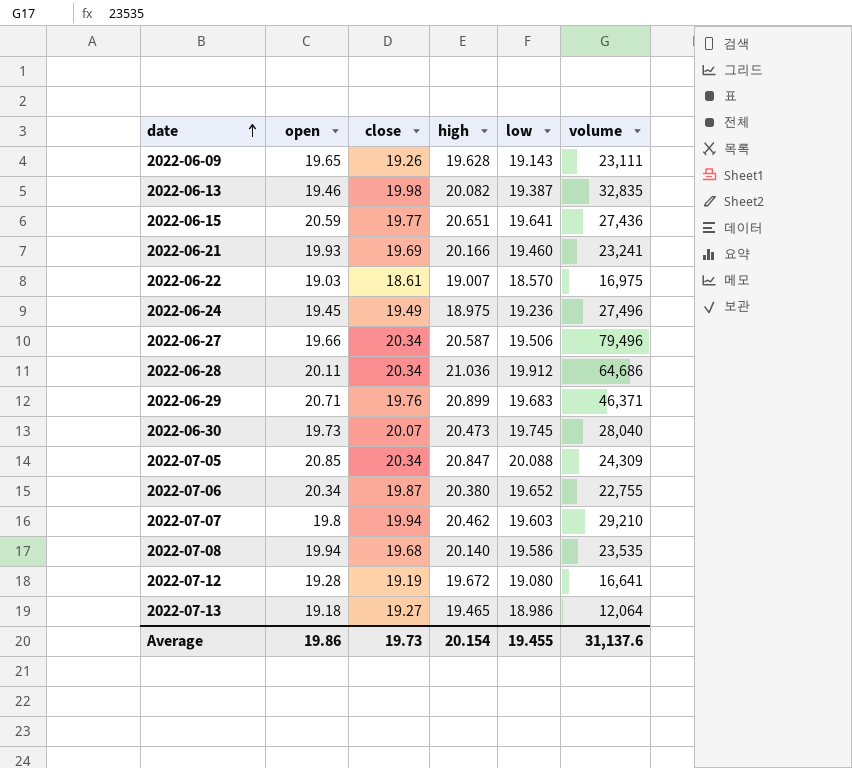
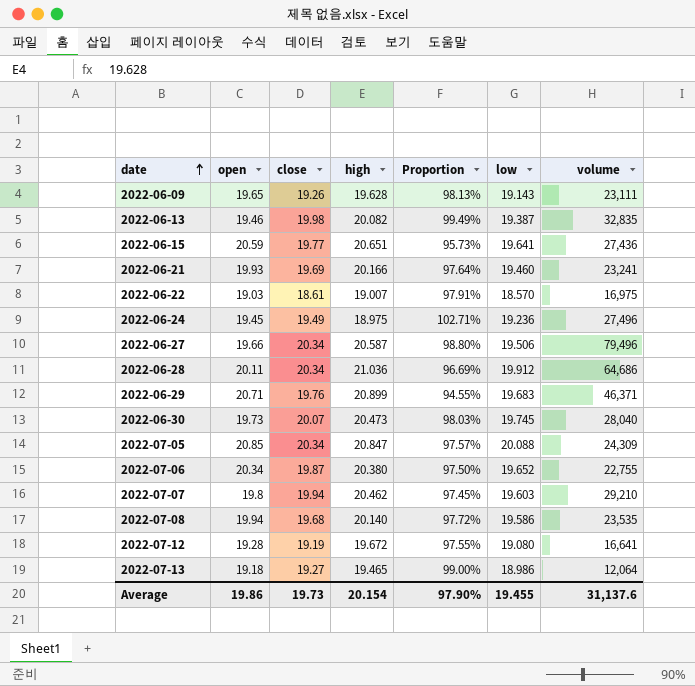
column Proportion | formula: none -> [close] / [high]

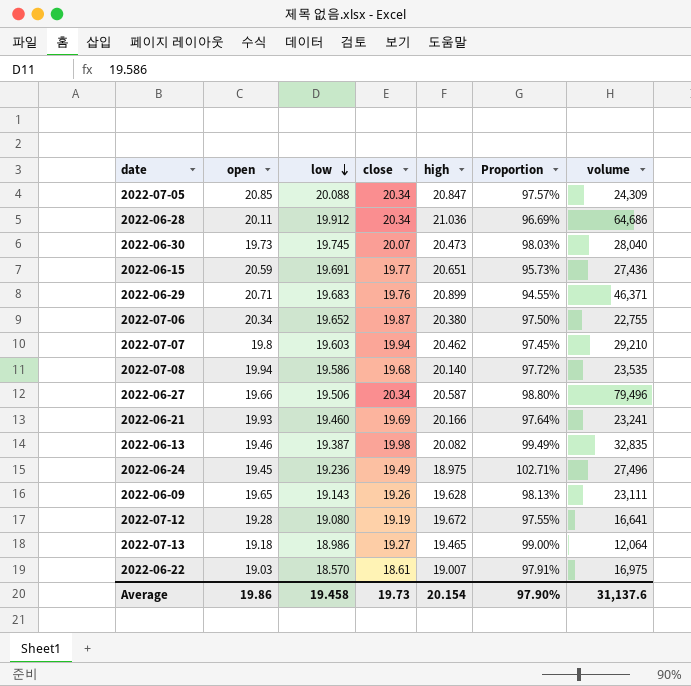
row order: date ascending -> low descending
column low | position: 6 -> 3
2022-06-15 | low: 19.641 -> 19.691
Average | low: 19.455 -> 19.458

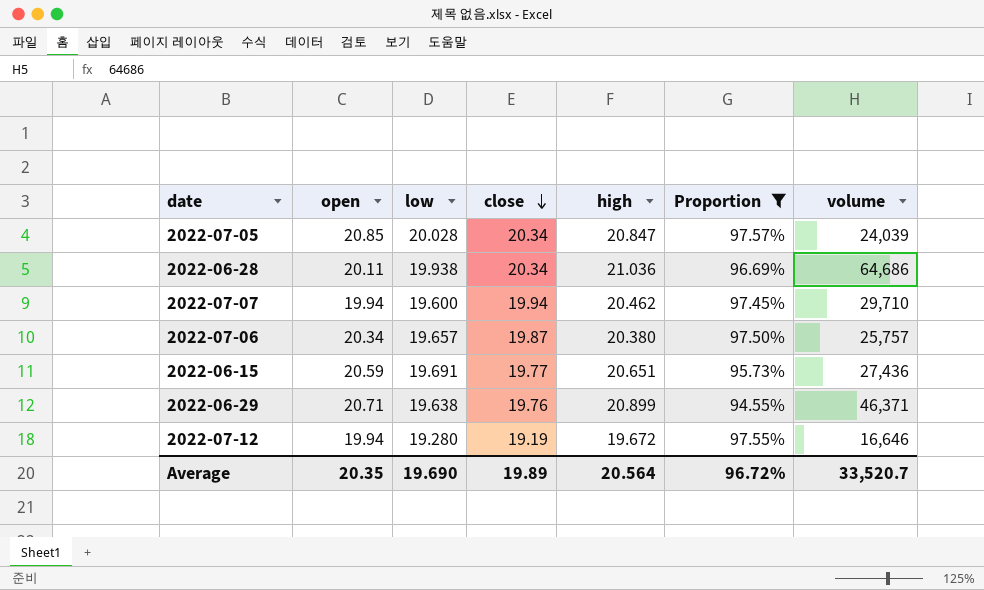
filter: none -> Proportion <= 97.57%
row order: low descending -> close descending
2022-07-05 | low: 20.088 -> 20.028
2022-07-05 | volume: 24,309 -> 24,039
2022-06-28 | low: 19.912 -> 19.938
2022-07-07 | open: 19.8 -> 19.94
2022-07-07 | low: 19.603 -> 19.600
2022-07-07 | volume: 29,210 -> 29,710
2022-07-06 | low: 19.652 -> 19.657
2022-07-06 | volume: 22,755 -> 25,757
2022-06-29 | low: 19.683 -> 19.638
2022-07-12 | open: 19.28 -> 19.94
2022-07-12 | low: 19.080 -> 19.280
2022-07-12 | volume: 16,641 -> 16,646
Average | open: 19.86 -> 20.35
Average | low: 19.458 -> 19.690
Average | close: 19.73 -> 19.89
Average | high: 20.154 -> 20.564
Average | Proportion: 97.90% -> 96.72%
Average | volume: 31,137.6 -> 33,520.7

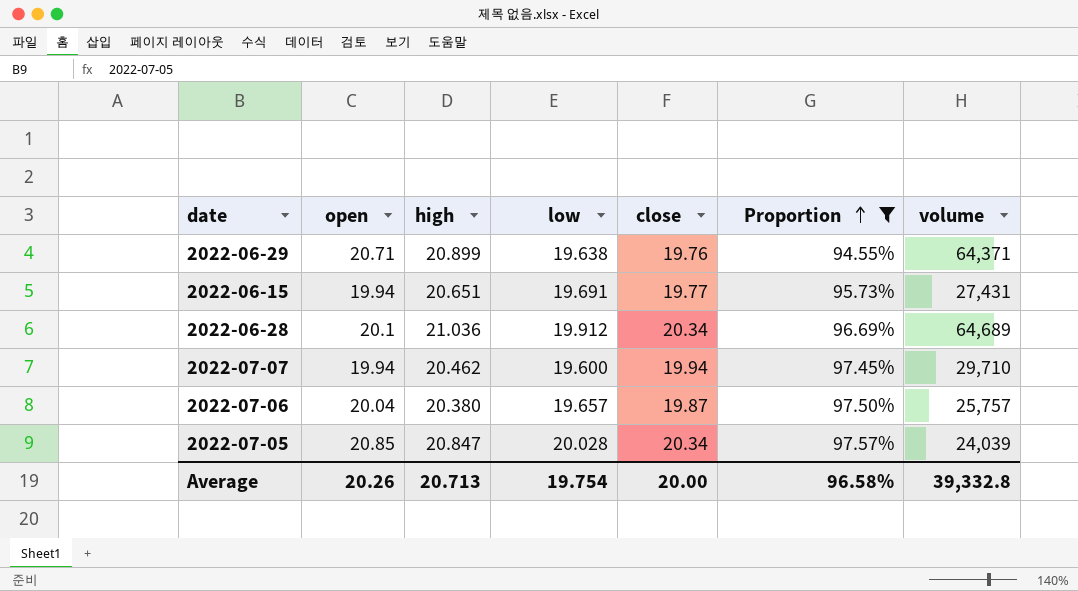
row order: close descending -> Proportion ascending
column high | position: 5 -> 3
row 2022-07-12: 19.94 | 19.280 | 19.19 | 19.672 | 97.55% | 16,646 -> none
2022-06-29 | volume: 46,371 -> 64,371
2022-06-15 | open: 20.59 -> 19.94
2022-06-15 | volume: 27,436 -> 27,431
2022-06-28 | open: 20.11 -> 20.1
2022-06-28 | low: 19.938 -> 19.912
2022-06-28 | volume: 64,686 -> 64,689
2022-07-06 | open: 20.34 -> 20.04
Average | open: 20.35 -> 20.26
Average | high: 20.564 -> 20.713
Average | low: 19.690 -> 19.754
Average | close: 19.89 -> 20.00
Average | Proportion: 96.72% -> 96.58%
Average | volume: 33,520.7 -> 39,332.8

